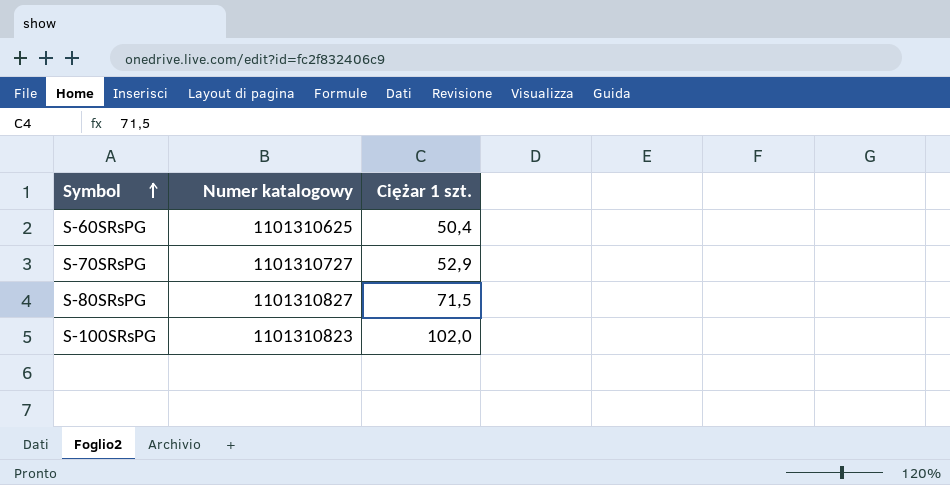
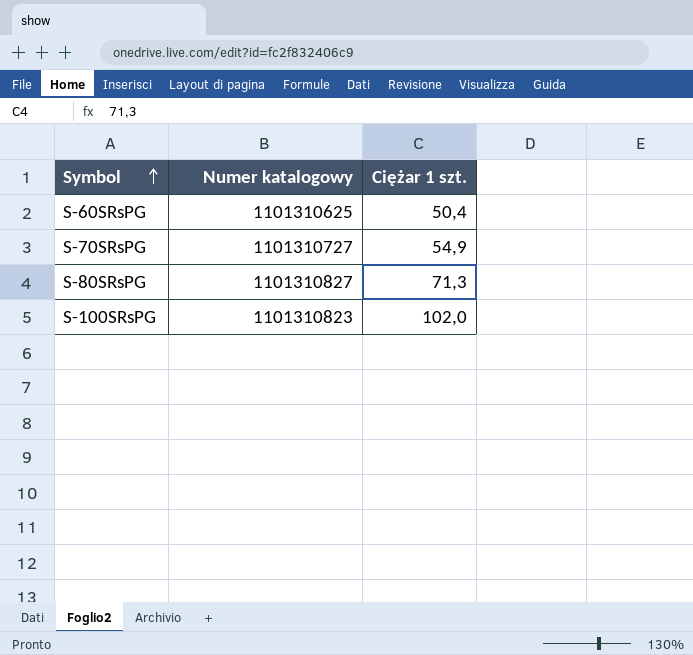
S-70SRsPG | Ciężar 1 szt.: 52,9 -> 54,9
S-80SRsPG | Ciężar 1 szt.: 71,5 -> 71,3

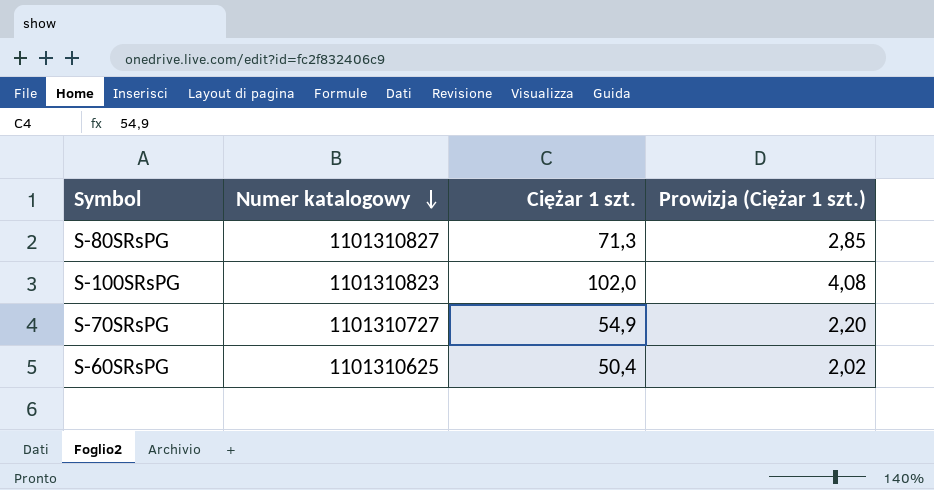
row order: Symbol ascending -> Numer katalogowy descending
column Prowizja (Ciężar 1 szt.) | formula: none -> [Ciężar 1 szt.] * 0,04

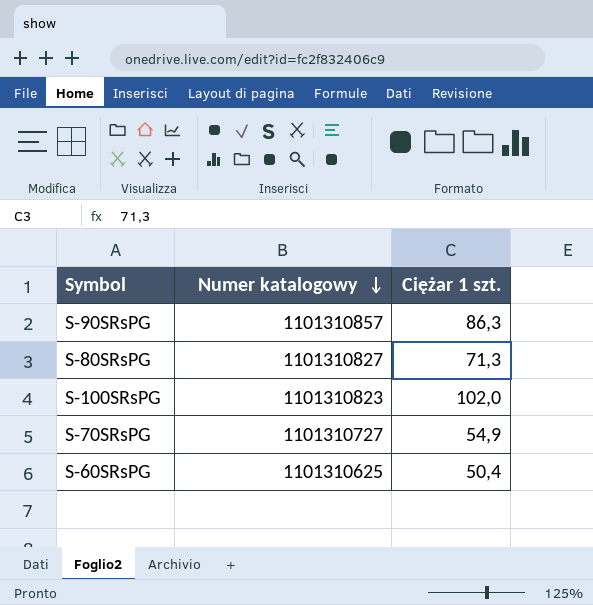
column Prowizja (Ciężar 1 szt.) | formula: [Ciężar 1 szt.] * 0,04 -> none
row S-90SRsPG: none -> 1101310857 | 86,3

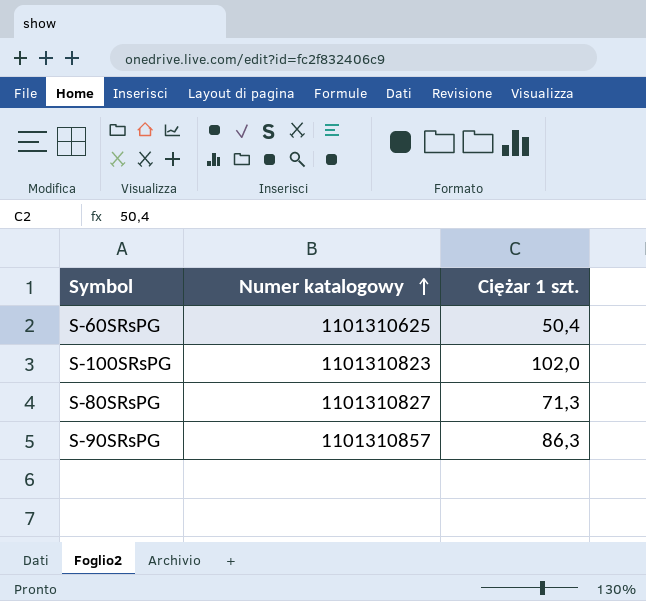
row order: Numer katalogowy descending -> Numer katalogowy ascending
row S-70SRsPG: 1101310727 | 54,9 -> none

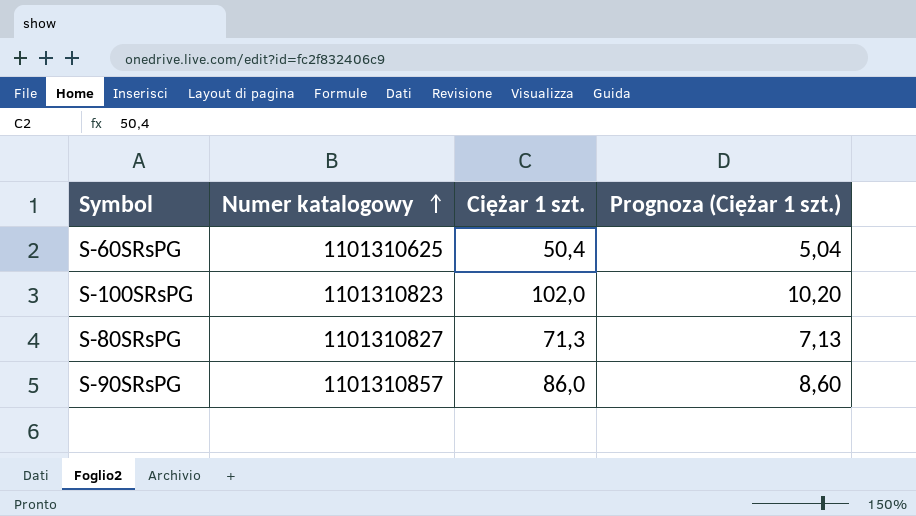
column Prognoza (Ciężar 1 szt.) | formula: none -> [Ciężar 1 szt.] * 0,1
S-90SRsPG | Ciężar 1 szt.: 86,3 -> 86,0

